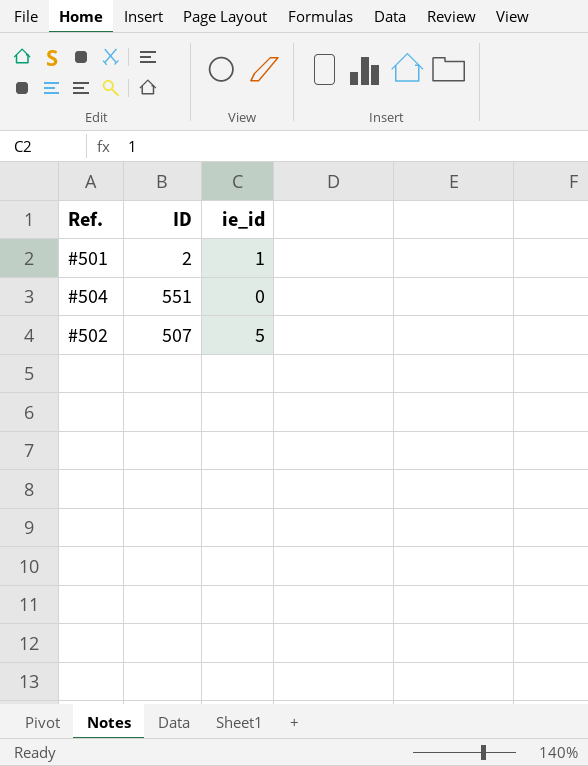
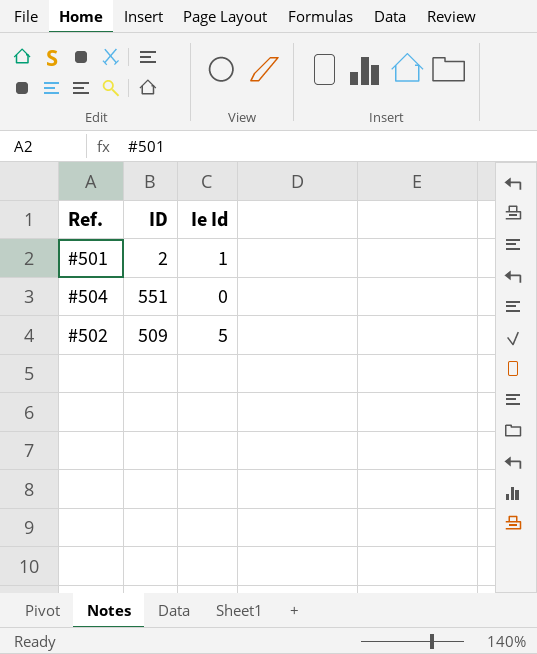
column name: ie_id -> Ie Id
#502 | ID: 507 -> 509

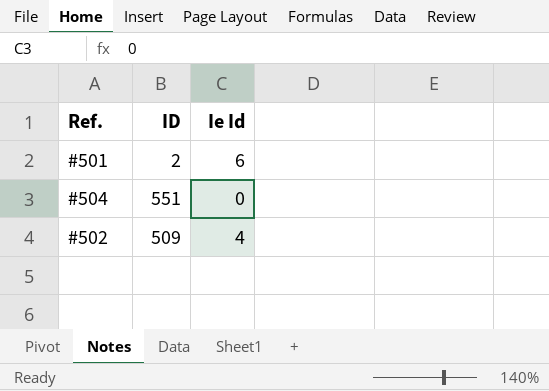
#501 | Ie Id: 1 -> 6
#502 | Ie Id: 5 -> 4

